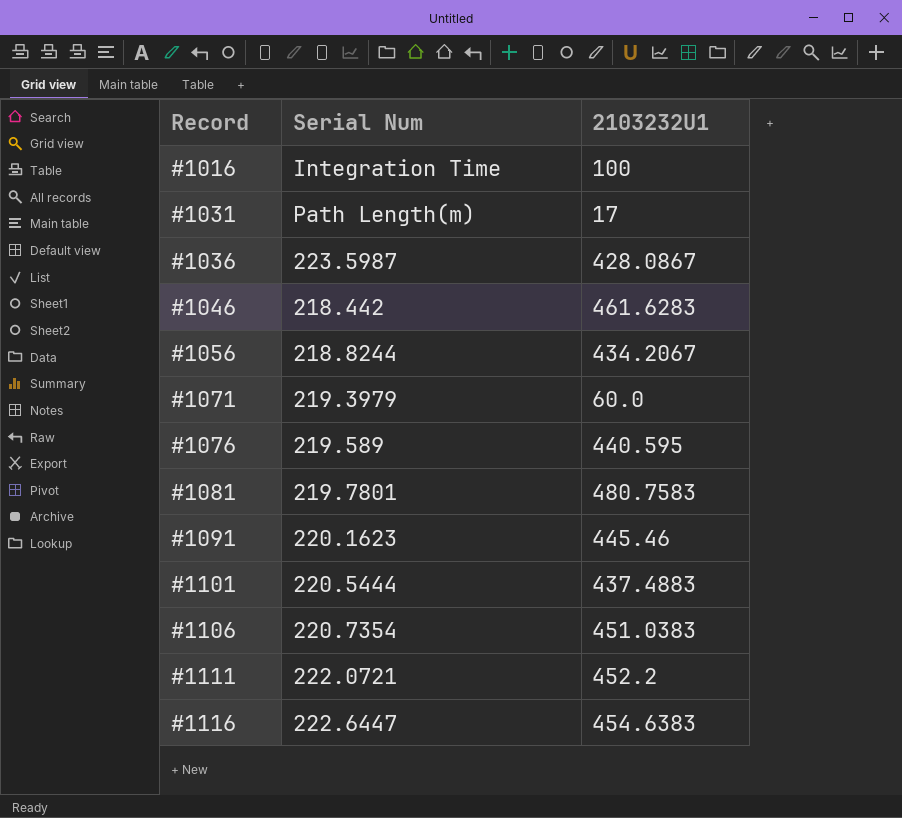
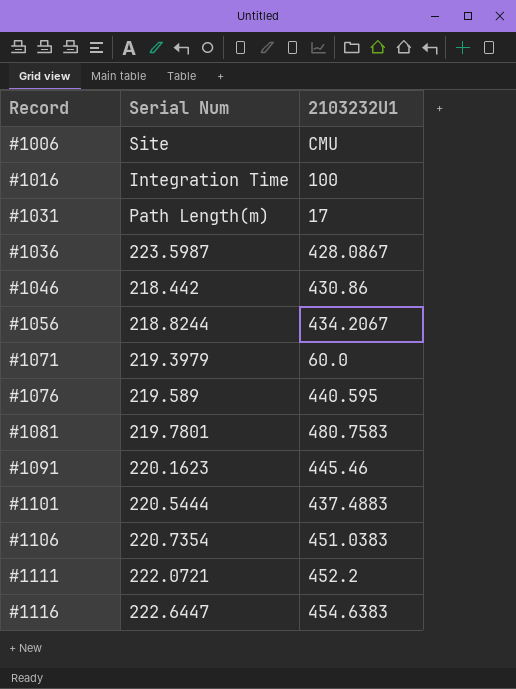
row #1006: none -> Site | CMU
#1046 | 2103232U1: 461.6283 -> 430.86

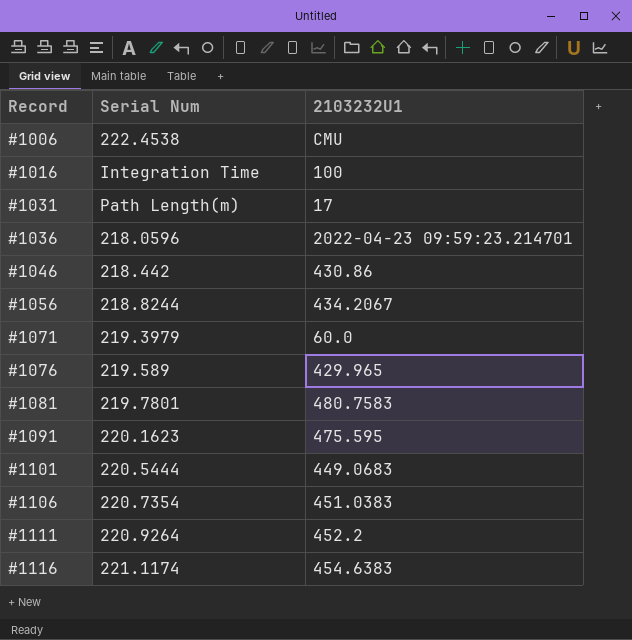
#1006 | Serial Num: Site -> 222.4538
#1036 | Serial Num: 223.5987 -> 218.0596
#1036 | 2103232U1: 428.0867 -> 2022-04-23 09:59:23.214701
#1076 | 2103232U1: 440.595 -> 429.965
#1091 | 2103232U1: 445.46 -> 475.595
#1101 | 2103232U1: 437.4883 -> 449.0683
#1111 | Serial Num: 222.0721 -> 220.9264
#1116 | Serial Num: 222.6447 -> 221.1174

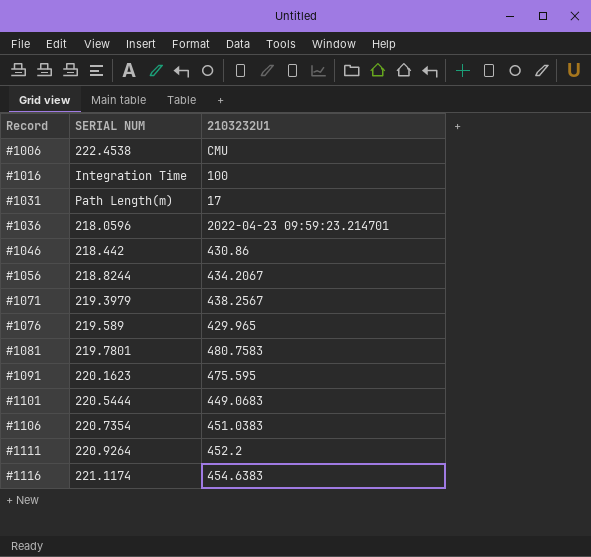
column name: Serial Num -> SERIAL NUM
#1071 | 2103232U1: 60.0 -> 438.2567

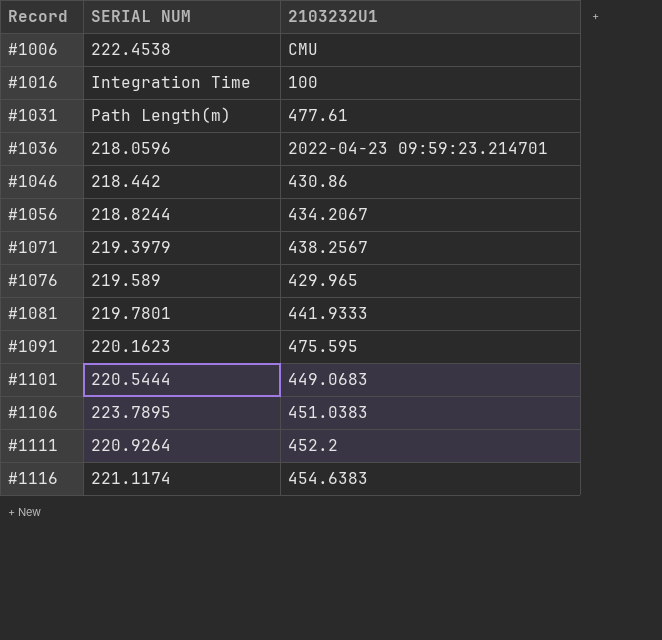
#1031 | 2103232U1: 17 -> 477.61
#1081 | 2103232U1: 480.7583 -> 441.9333
#1106 | SERIAL NUM: 220.7354 -> 223.7895

